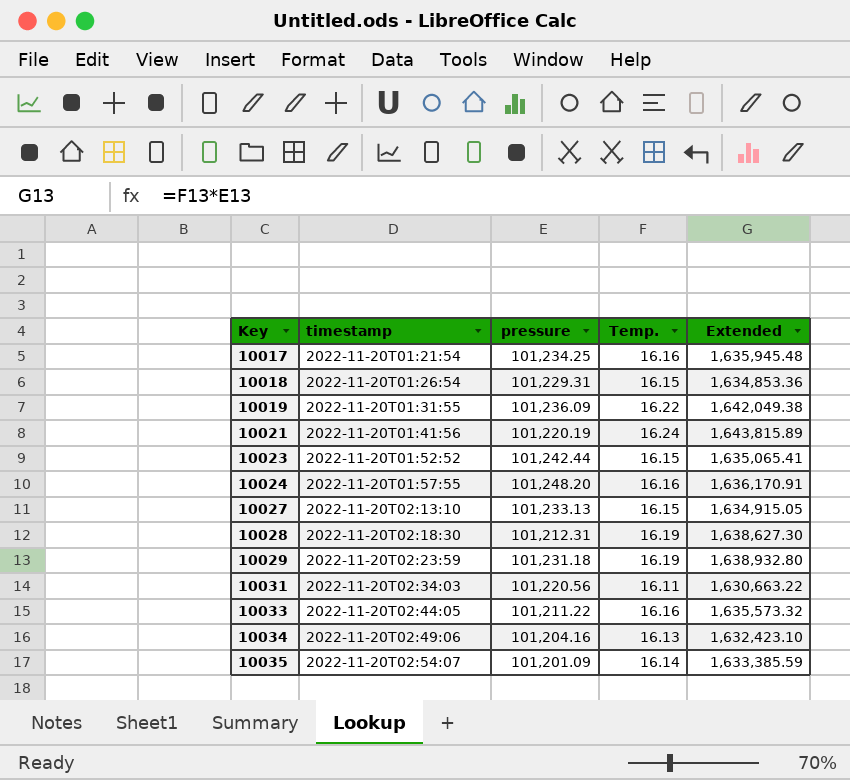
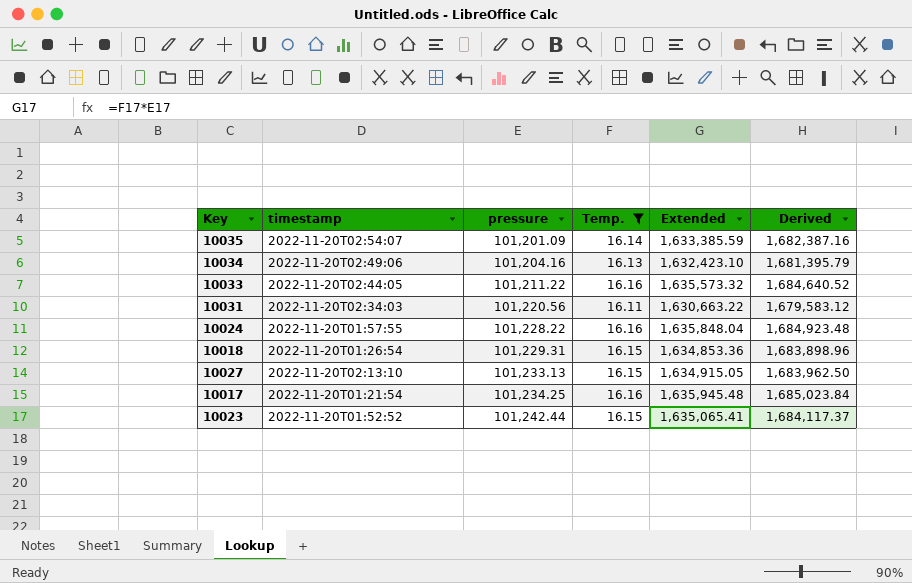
filter: none -> Temp. <= 16.16
row order: Key ascending -> pressure ascending
column Derived | formula: none -> [Extended] * 1.03
10024 | pressure: 101,248.20 -> 101,228.22
10024 | Extended: 1,636,170.91 -> 1,635,848.04

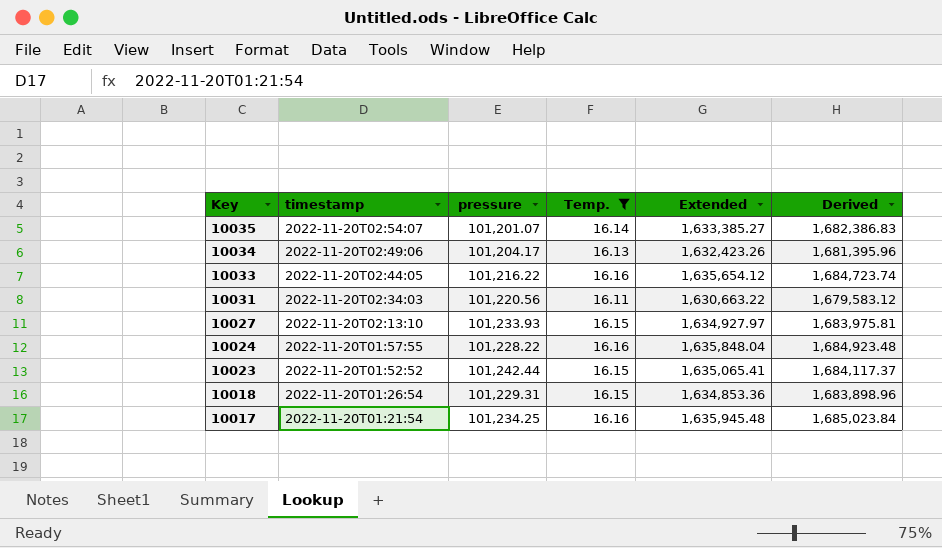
row order: pressure ascending -> Key descending
10035 | pressure: 101,201.09 -> 101,201.07
10035 | Extended: 1,633,385.59 -> 1,633,385.27
10035 | Derived: 1,682,387.16 -> 1,682,386.83
10034 | pressure: 101,204.16 -> 101,204.17
10034 | Extended: 1,632,423.10 -> 1,632,423.26
10034 | Derived: 1,681,395.79 -> 1,681,395.96
10033 | pressure: 101,211.22 -> 101,216.22
10033 | Extended: 1,635,573.32 -> 1,635,654.12
10033 | Derived: 1,684,640.52 -> 1,684,723.74
10027 | pressure: 101,233.13 -> 101,233.93
10027 | Extended: 1,634,915.05 -> 1,634,927.97
10027 | Derived: 1,683,962.50 -> 1,683,975.81

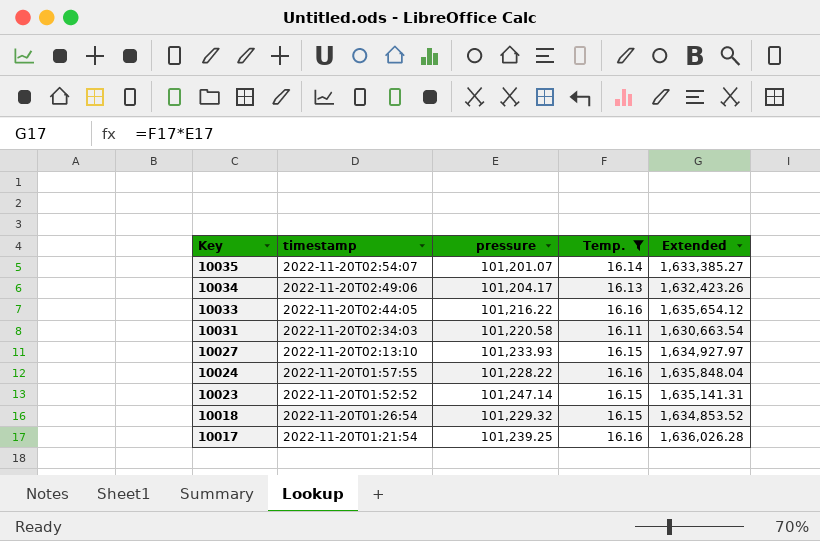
column Derived | formula: [Extended] * 1.03 -> none
10031 | pressure: 101,220.56 -> 101,220.58
10031 | Extended: 1,630,663.22 -> 1,630,663.54
10023 | pressure: 101,242.44 -> 101,247.14
10023 | Extended: 1,635,065.41 -> 1,635,141.31
10018 | pressure: 101,229.31 -> 101,229.32
10018 | Extended: 1,634,853.36 -> 1,634,853.52
10017 | pressure: 101,234.25 -> 101,239.25
10017 | Extended: 1,635,945.48 -> 1,636,026.28

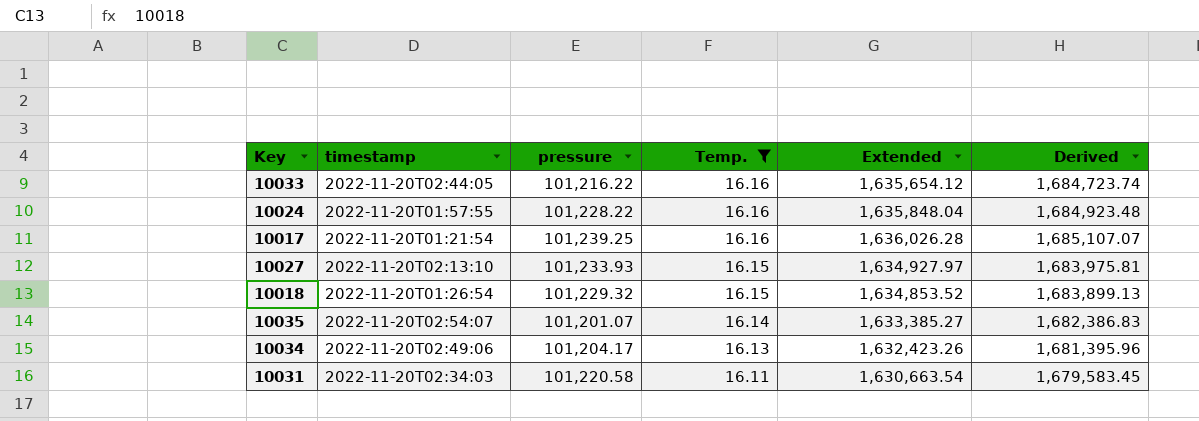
row order: Key descending -> Temp. descending
column Derived | formula: none -> [Extended] * 1.03
row 10023: 2022-11-20T01:52:52 | 101,247.14 | 16.15 | 1,635,141.31 -> none

